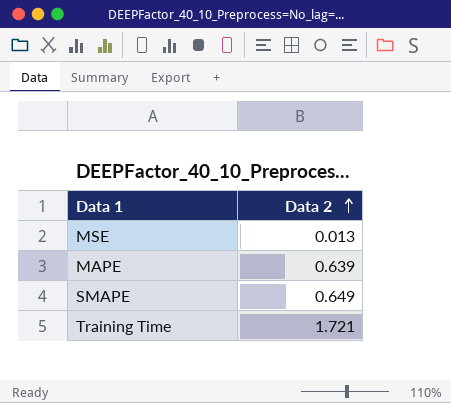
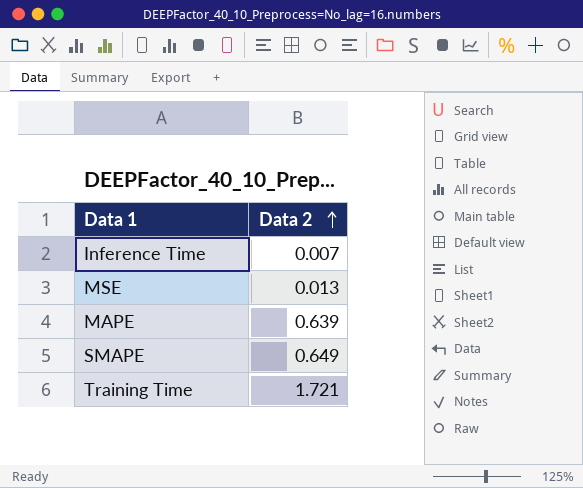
row Inference Time: none -> 0.007

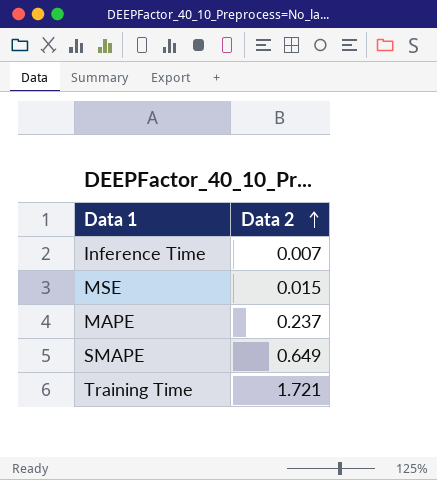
MSE | Data 2: 0.013 -> 0.015
MAPE | Data 2: 0.639 -> 0.237

